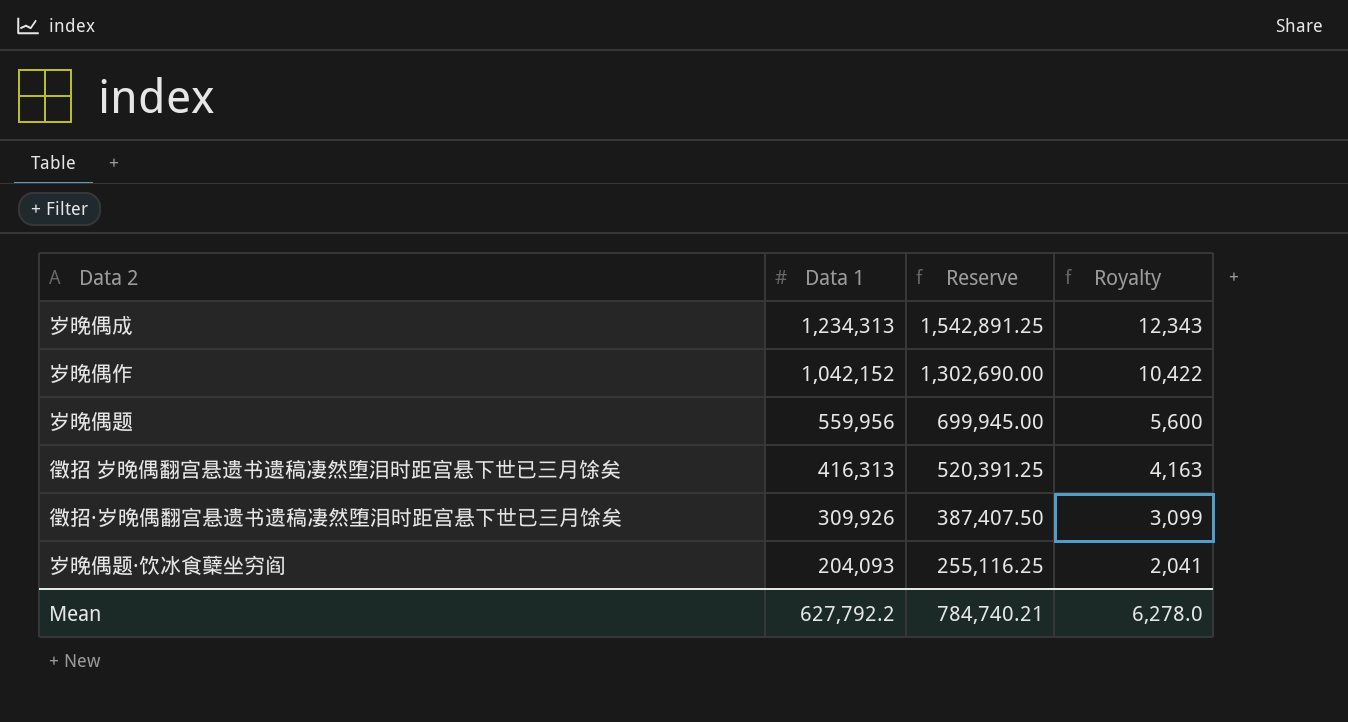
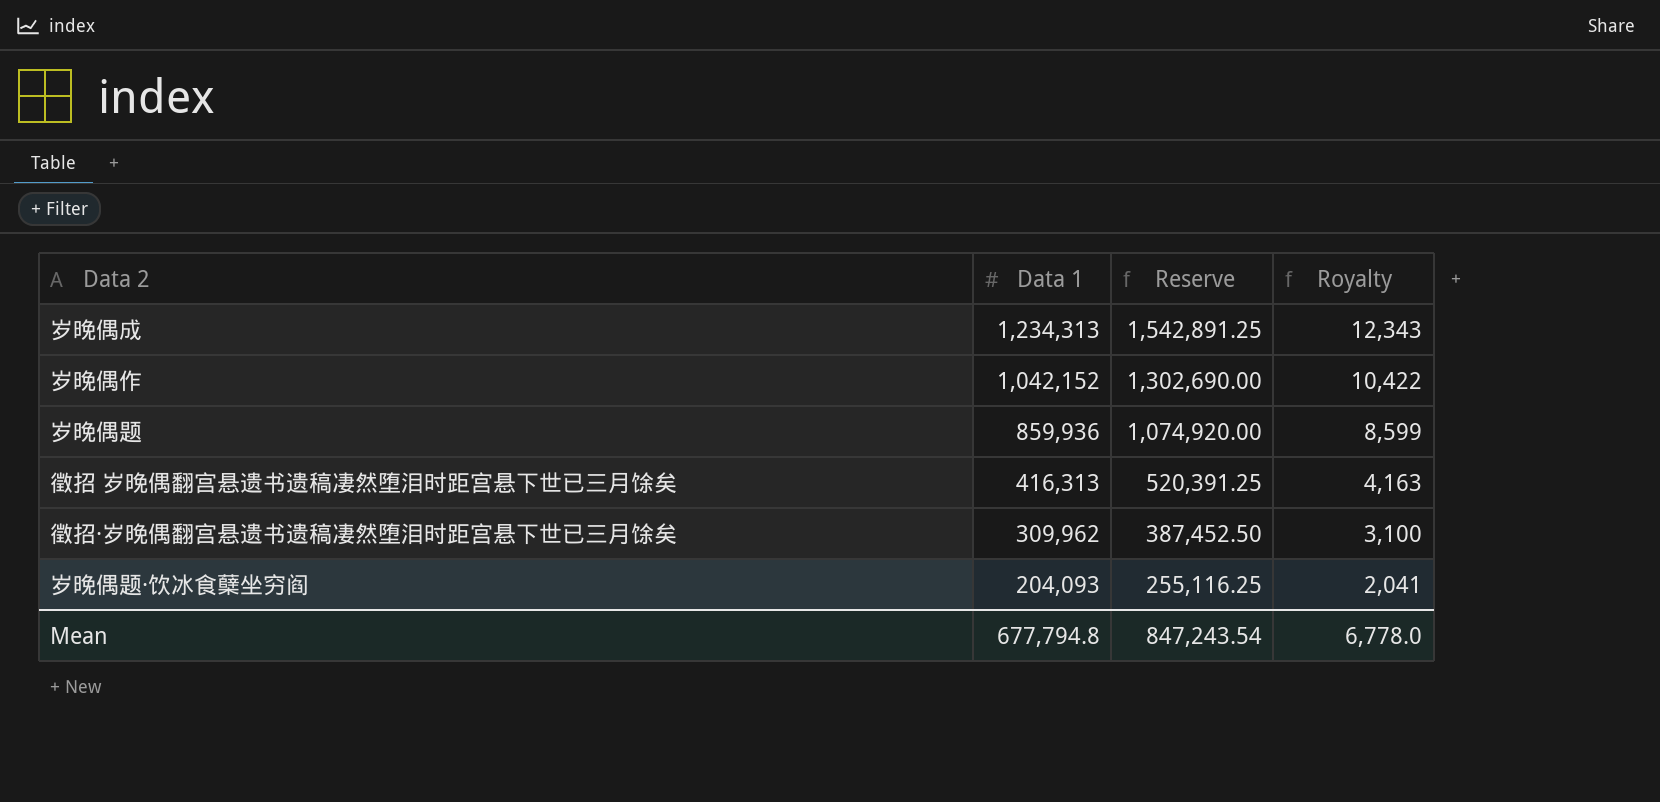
岁晚偶题 | Data 1: 559,956 -> 859,936
岁晚偶题 | Reserve: 699,945.00 -> 1,074,920.00
岁晚偶题 | Royalty: 5,600 -> 8,599
徵招·岁晚偶翻宫悬遗书遗稿凄然堕泪时距宫悬下世已三月馀矣 | Data 1: 309,926 -> 309,962
徵招·岁晚偶翻宫悬遗书遗稿凄然堕泪时距宫悬下世已三月馀矣 | Reserve: 387,407.50 -> 387,452.50
徵招·岁晚偶翻宫悬遗书遗稿凄然堕泪时距宫悬下世已三月馀矣 | Royalty: 3,099 -> 3,100
Mean | Data 1: 627,792.2 -> 677,794.8
Mean | Reserve: 784,740.21 -> 847,243.54
Mean | Royalty: 6,278.0 -> 6,778.0

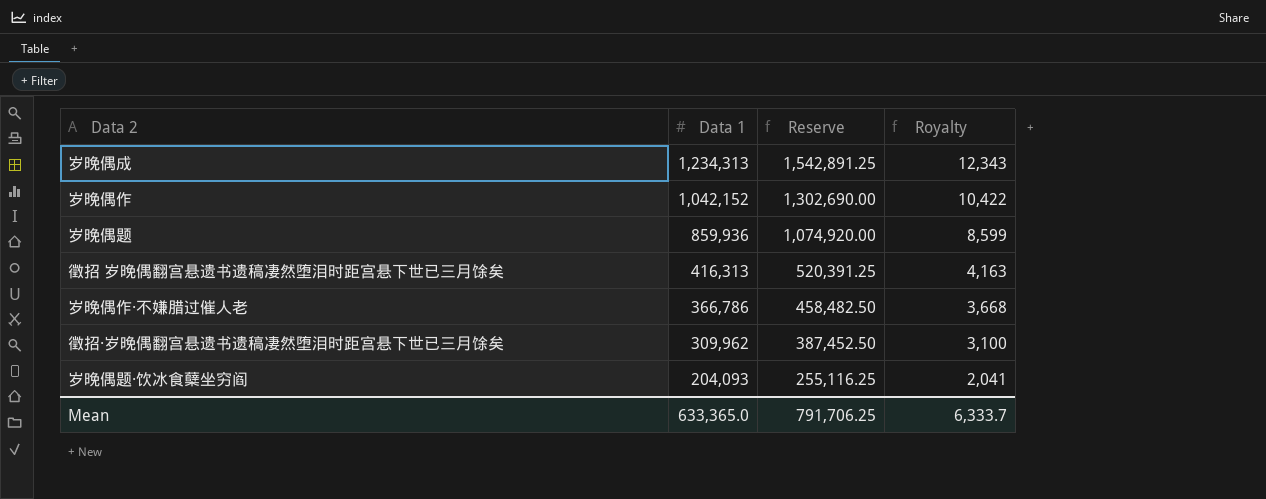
row 岁晚偶作·不嫌腊过催人老: none -> 366,786 | 458,482.50 | 3,668
Mean | Data 1: 677,794.8 -> 633,365.0
Mean | Reserve: 847,243.54 -> 791,706.25
Mean | Royalty: 6,778.0 -> 6,333.7

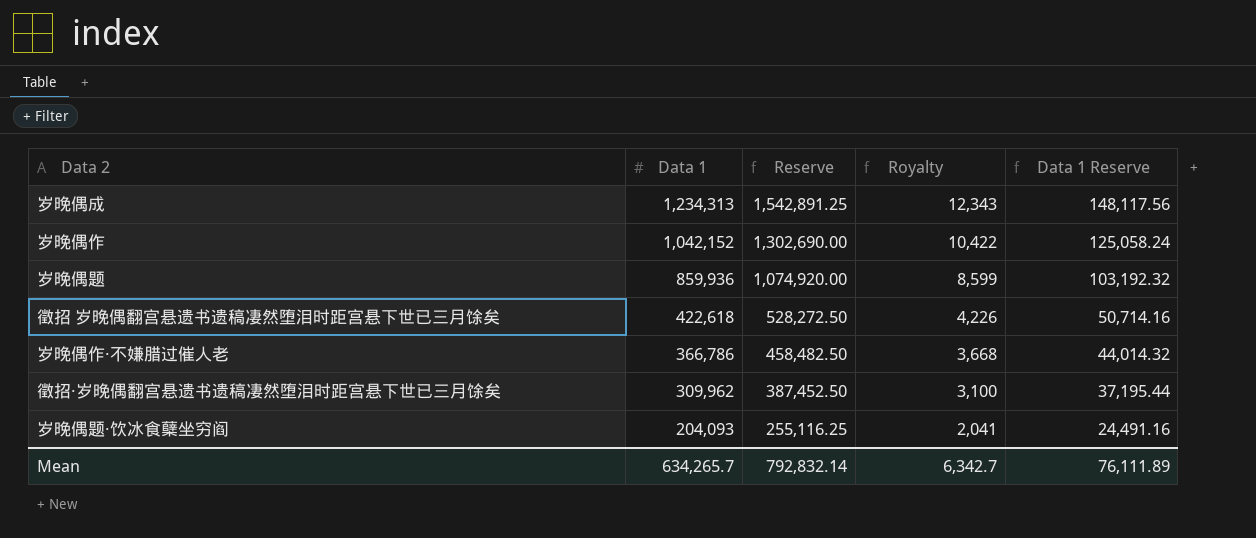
column Data 1 Reserve | formula: none -> [Data 1] * 0.12
徵招 岁晚偶翻宫悬遗书遗稿凄然堕泪时距宫悬下世已三月馀矣 | Data 1: 416,313 -> 422,618
徵招 岁晚偶翻宫悬遗书遗稿凄然堕泪时距宫悬下世已三月馀矣 | Reserve: 520,391.25 -> 528,272.50
徵招 岁晚偶翻宫悬遗书遗稿凄然堕泪时距宫悬下世已三月馀矣 | Royalty: 4,163 -> 4,226
Mean | Data 1: 633,365.0 -> 634,265.7
Mean | Reserve: 791,706.25 -> 792,832.14
Mean | Royalty: 6,333.7 -> 6,342.7

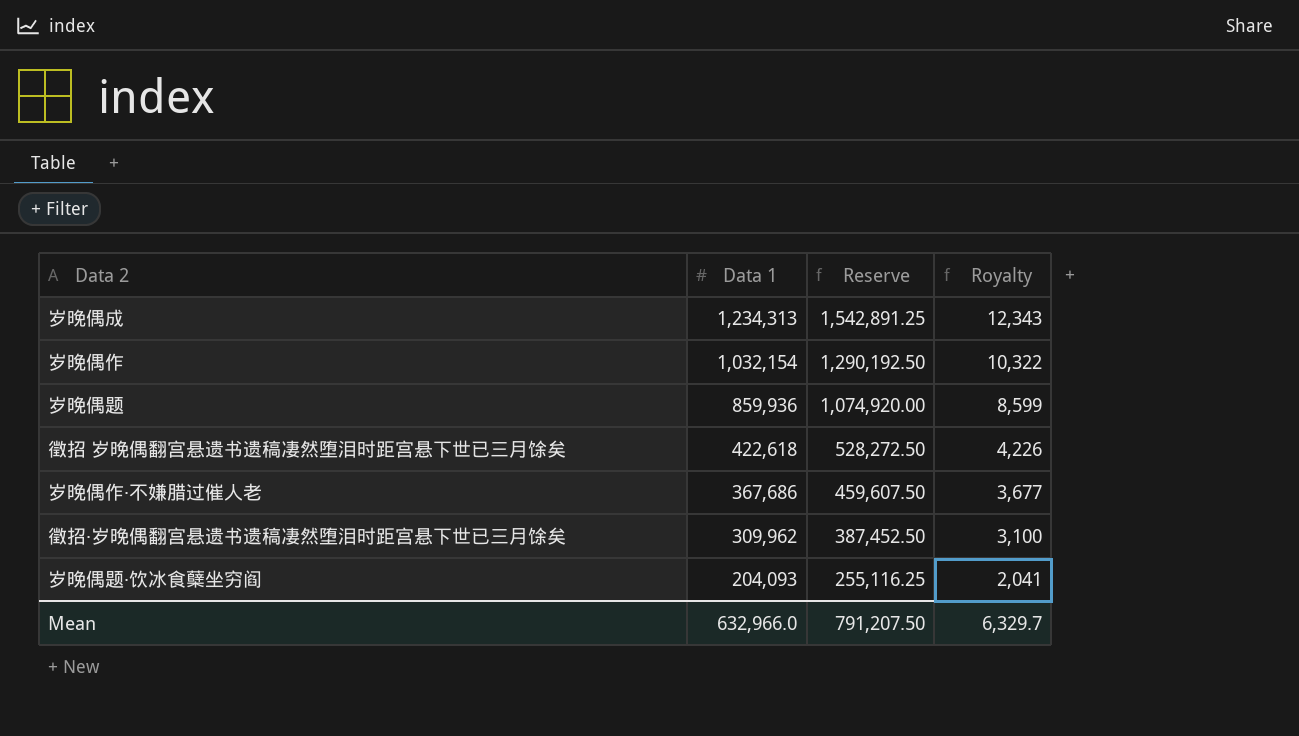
column Data 1 Reserve | formula: [Data 1] * 0.12 -> none
岁晚偶作 | Data 1: 1,042,152 -> 1,032,154
岁晚偶作 | Reserve: 1,302,690.00 -> 1,290,192.50
岁晚偶作 | Royalty: 10,422 -> 10,322
岁晚偶作·不嫌腊过催人老 | Data 1: 366,786 -> 367,686
岁晚偶作·不嫌腊过催人老 | Reserve: 458,482.50 -> 459,607.50
岁晚偶作·不嫌腊过催人老 | Royalty: 3,668 -> 3,677
Mean | Data 1: 634,265.7 -> 632,966.0
Mean | Reserve: 792,832.14 -> 791,207.50
Mean | Royalty: 6,342.7 -> 6,329.7

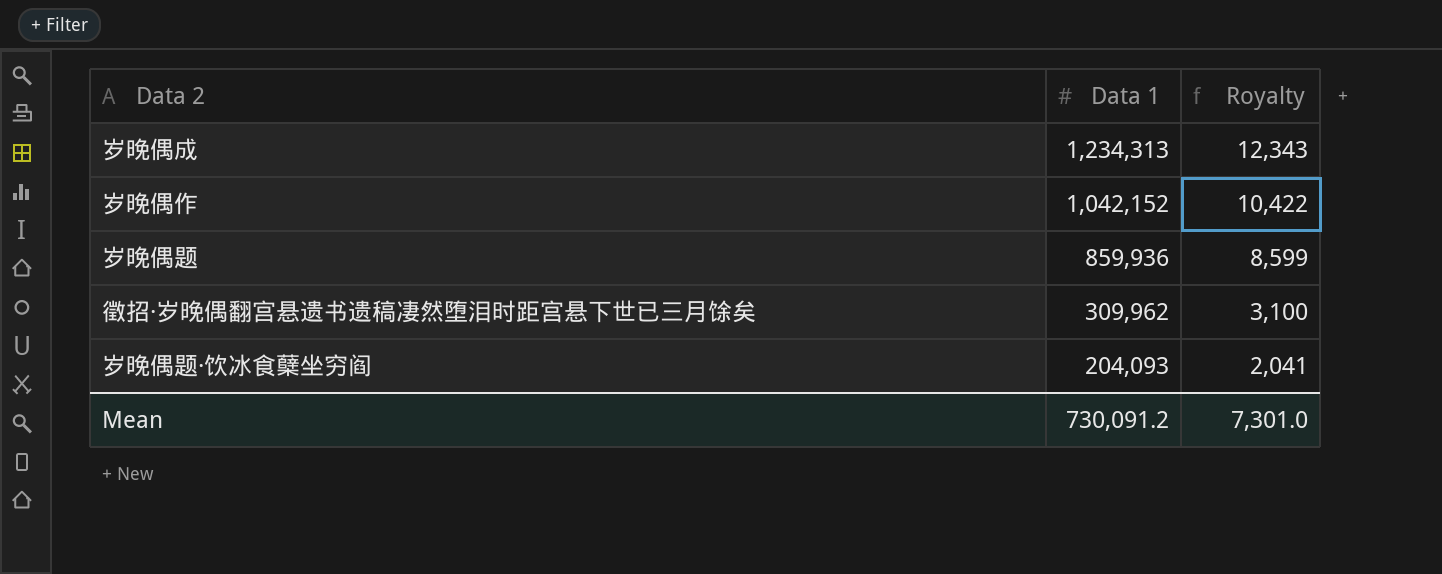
column Reserve | formula: [Data 1] * 1.25 -> none
row 徵招 岁晚偶翻宫悬遗书遗稿凄然堕泪时距宫悬下世已三月馀矣: 422,618 | 528,272.50 | 4,226 -> none
row 岁晚偶作·不嫌腊过催人老: 367,686 | 459,607.50 | 3,677 -> none
岁晚偶作 | Data 1: 1,032,154 -> 1,042,152
岁晚偶作 | Royalty: 10,322 -> 10,422
Mean | Data 1: 632,966.0 -> 730,091.2
Mean | Royalty: 6,329.7 -> 7,301.0

